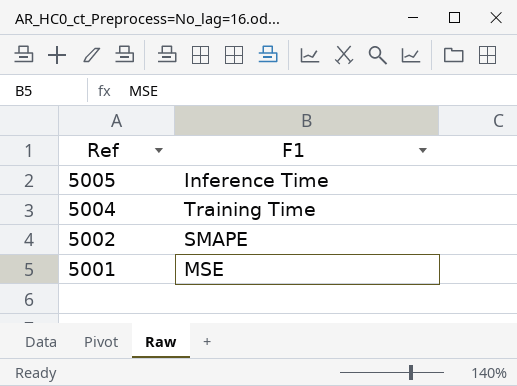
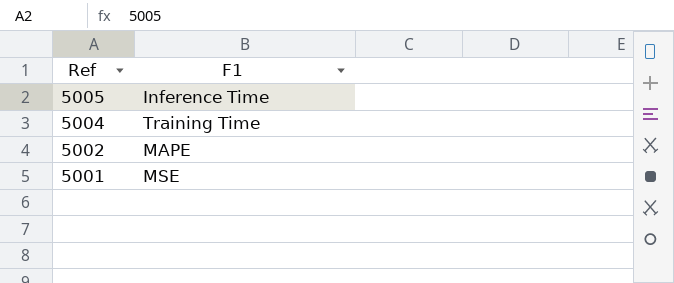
5002 | F1: SMAPE -> MAPE

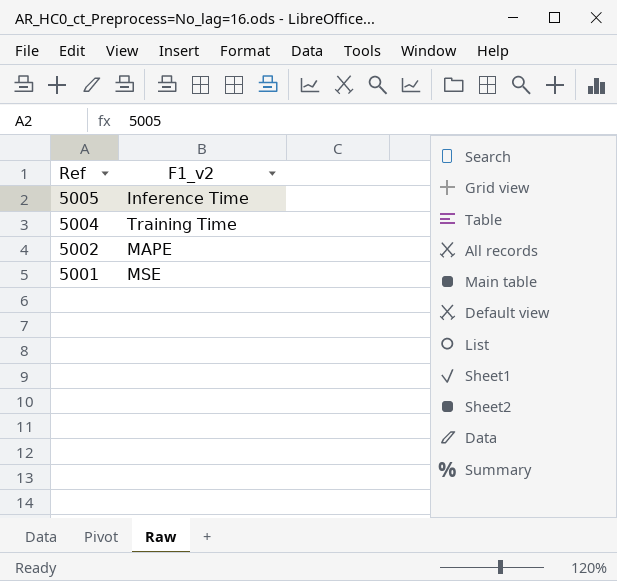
column name: F1 -> F1_v2

